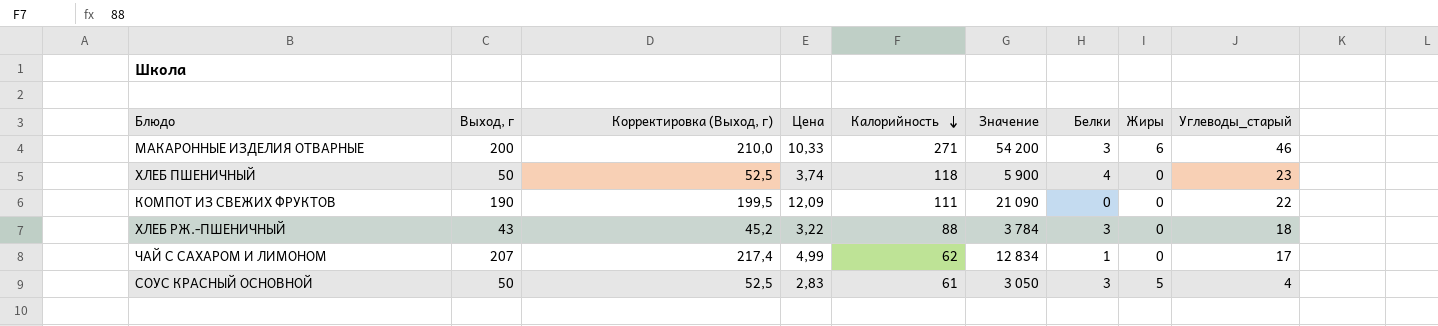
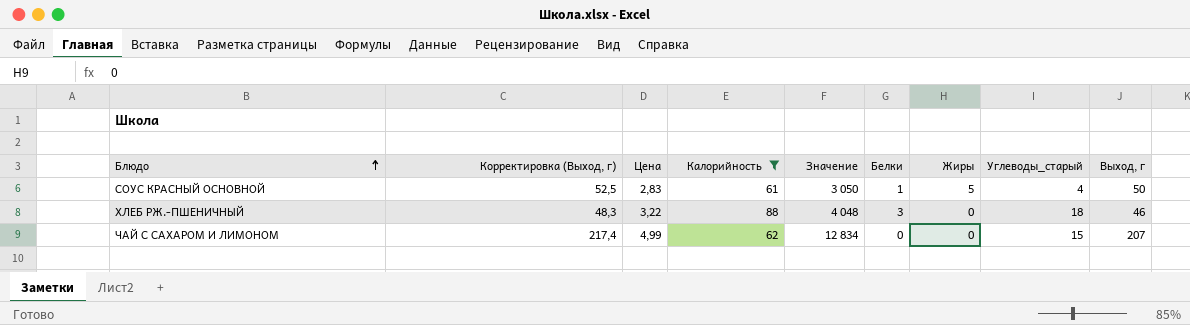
filter: none -> Калорийность <= 88
row order: Калорийность descending -> Блюдо ascending
column Выход, г | position: 2 -> 9
СОУС КРАСНЫЙ ОСНОВНОЙ | Белки: 3 -> 1
ХЛЕБ РЖ.-ПШЕНИЧНЫЙ | Корректировка (Выход, г): 45,2 -> 48,3
ХЛЕБ РЖ.-ПШЕНИЧНЫЙ | Значение: 3 784 -> 4 048
ХЛЕБ РЖ.-ПШЕНИЧНЫЙ | Выход, г: 43 -> 46
ЧАЙ С САХАРОМ И ЛИМОНОМ | Белки: 1 -> 0
ЧАЙ С САХАРОМ И ЛИМОНОМ | Углеводы_старый: 17 -> 15

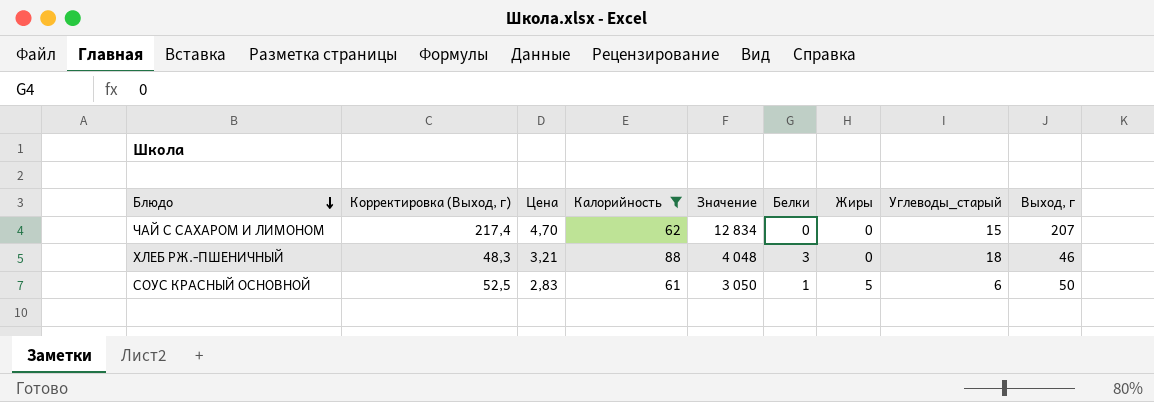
row order: Блюдо ascending -> Блюдо descending
ЧАЙ С САХАРОМ И ЛИМОНОМ | Цена: 4,99 -> 4,70
ХЛЕБ РЖ.-ПШЕНИЧНЫЙ | Цена: 3,22 -> 3,21
СОУС КРАСНЫЙ ОСНОВНОЙ | Углеводы_старый: 4 -> 6

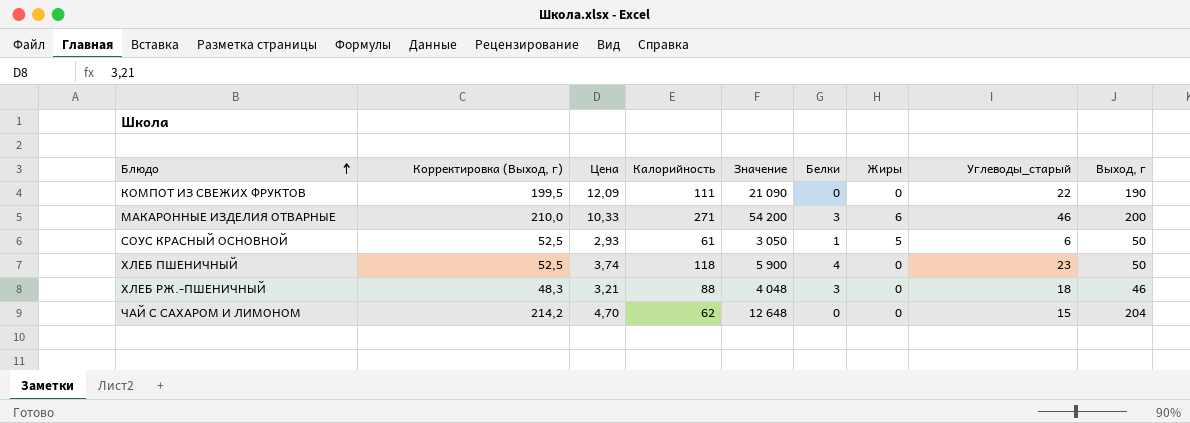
filter: Калорийность <= 88 -> none
row order: Блюдо descending -> Блюдо ascending
СОУС КРАСНЫЙ ОСНОВНОЙ | Цена: 2,83 -> 2,93
ЧАЙ С САХАРОМ И ЛИМОНОМ | Корректировка (Выход, г): 217,4 -> 214,2
ЧАЙ С САХАРОМ И ЛИМОНОМ | Значение: 12 834 -> 12 648
ЧАЙ С САХАРОМ И ЛИМОНОМ | Выход, г: 207 -> 204

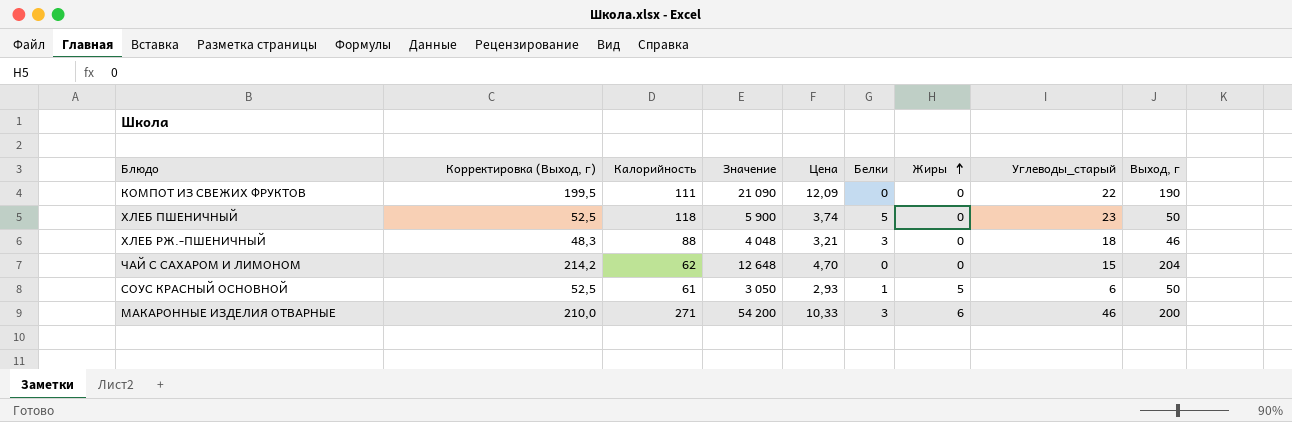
row order: Блюдо ascending -> Жиры ascending
column Цена | position: 3 -> 5
ХЛЕБ ПШЕНИЧНЫЙ | Белки: 4 -> 5

